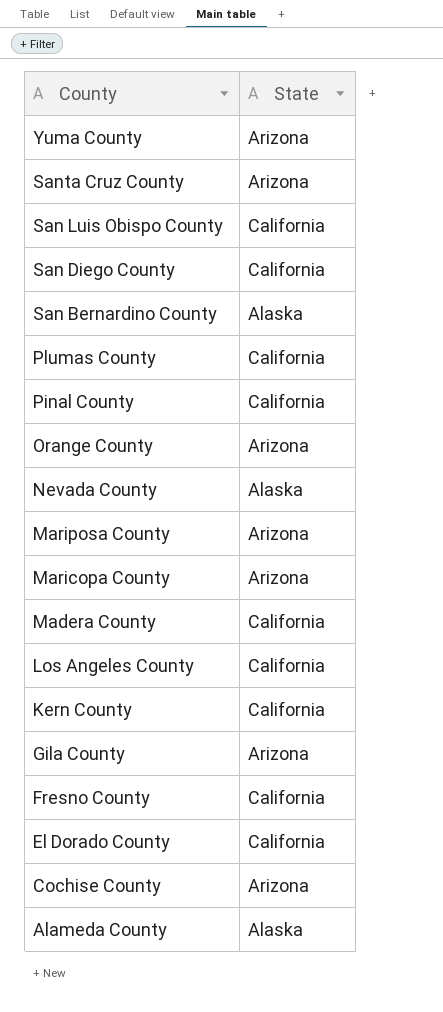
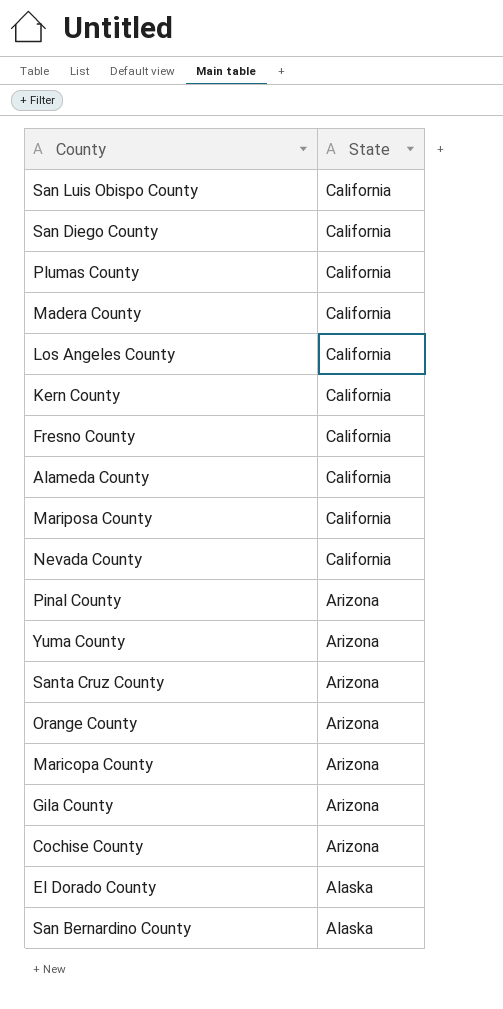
row order: County descending -> State descending
Alameda County | State: Alaska -> California
Mariposa County | State: Arizona -> California
Nevada County | State: Alaska -> California
Pinal County | State: California -> Arizona
El Dorado County | State: California -> Alaska

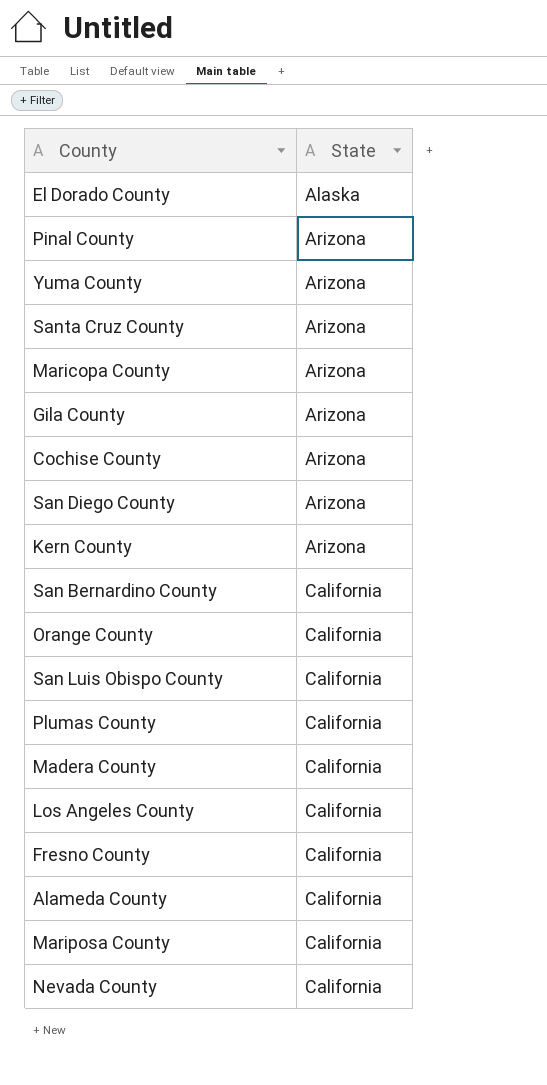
row order: State descending -> State ascending
San Diego County | State: California -> Arizona
Kern County | State: California -> Arizona
San Bernardino County | State: Alaska -> California
Orange County | State: Arizona -> California

